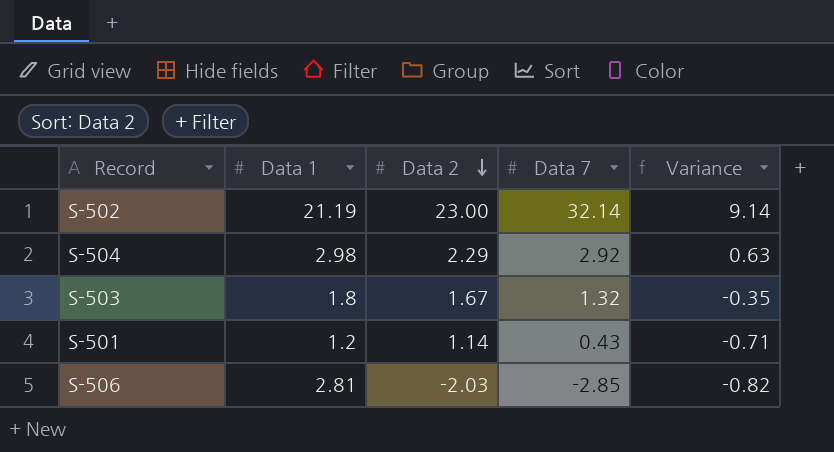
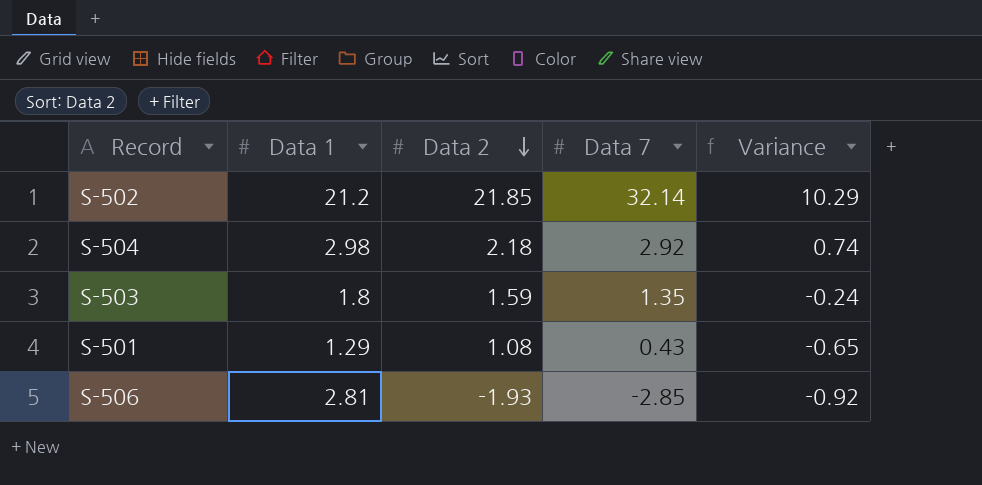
S-502 | Data 1: 21.19 -> 21.2
S-502 | Data 2: 23.00 -> 21.85
S-502 | Variance: 9.14 -> 10.29
S-504 | Data 2: 2.29 -> 2.18
S-504 | Variance: 0.63 -> 0.74
S-503 | Data 2: 1.67 -> 1.59
S-503 | Data 7: 1.32 -> 1.35
S-503 | Variance: -0.35 -> -0.24
S-501 | Data 1: 1.2 -> 1.29
S-501 | Data 2: 1.14 -> 1.08
S-501 | Variance: -0.71 -> -0.65
S-506 | Data 2: -2.03 -> -1.93
S-506 | Variance: -0.82 -> -0.92

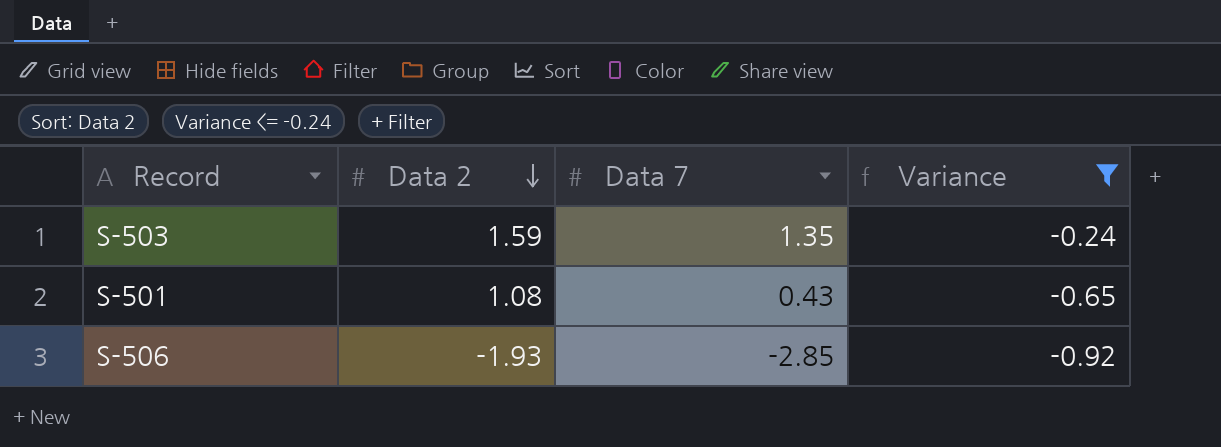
filter: none -> Variance <= -0.24
column Data 1 | position: 2 -> none

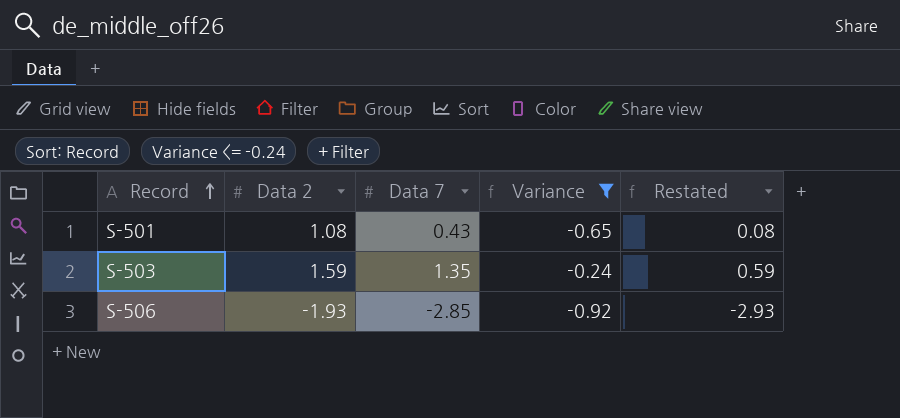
row order: Data 2 descending -> Record ascending
column Restated | formula: none -> [Data 2] - 1

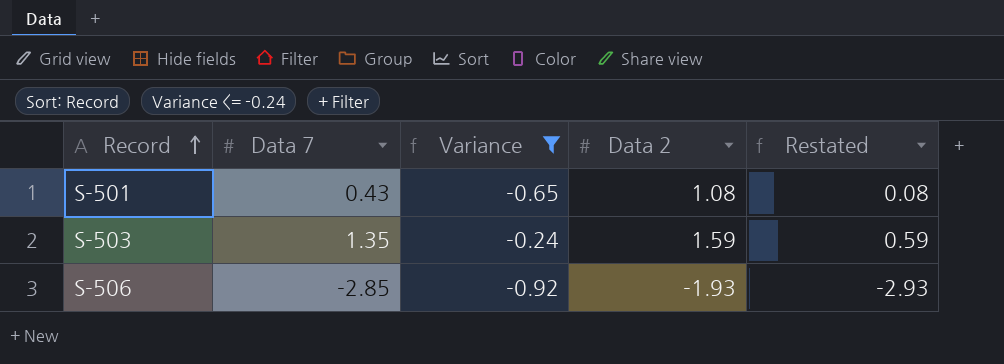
column Data 2 | position: 2 -> 4

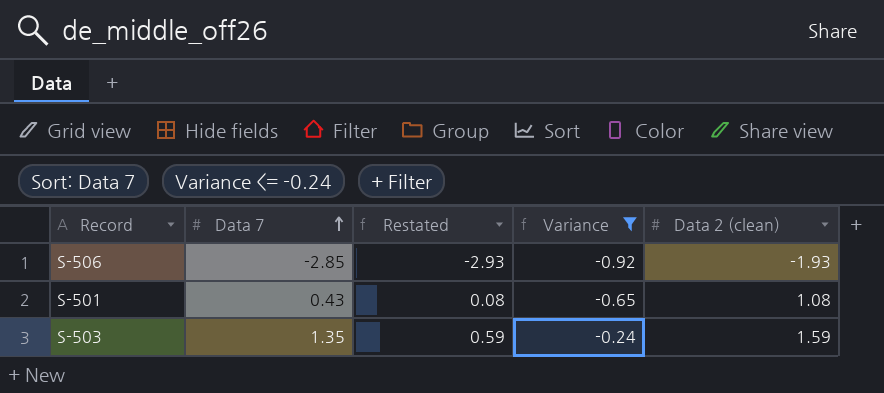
row order: Record ascending -> Data 7 ascending
column Restated | position: 5 -> 3
column name: Data 2 -> Data 2 (clean)

